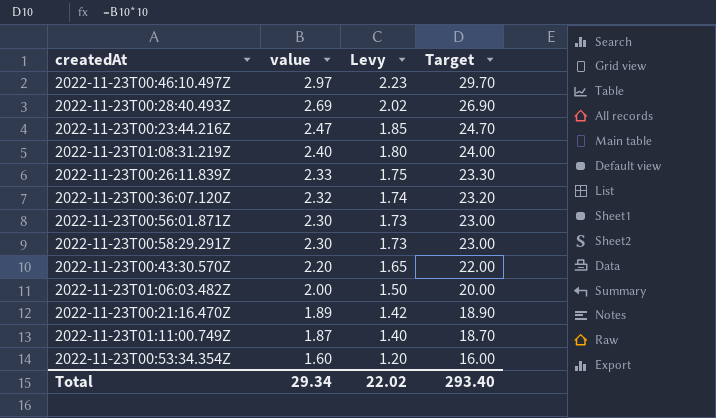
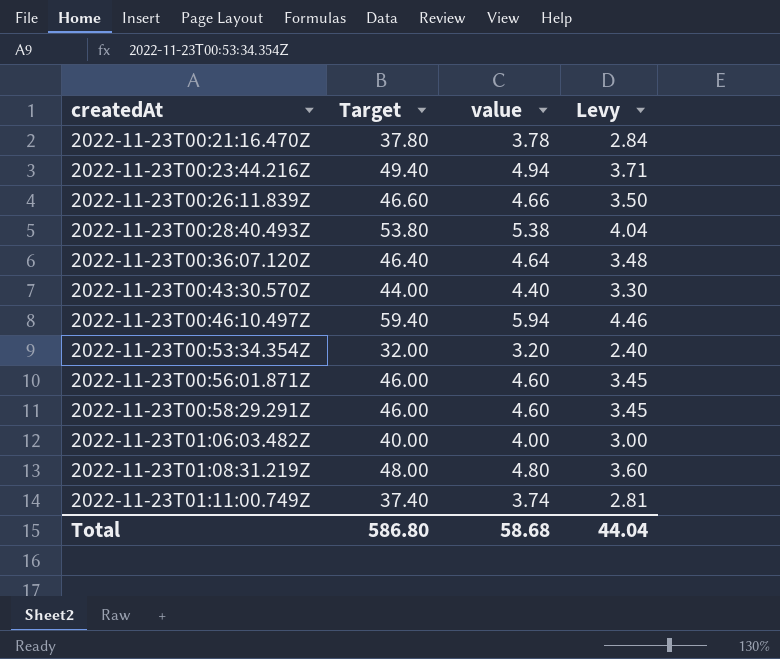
row order: value descending -> createdAt ascending
column Target | position: 4 -> 2
2022-11-23T00:21:16.470Z | Target: 18.90 -> 37.80
2022-11-23T00:21:16.470Z | value: 1.89 -> 3.78
2022-11-23T00:21:16.470Z | Levy: 1.42 -> 2.84
2022-11-23T00:23:44.216Z | Target: 24.70 -> 49.40
2022-11-23T00:23:44.216Z | value: 2.47 -> 4.94
2022-11-23T00:23:44.216Z | Levy: 1.85 -> 3.71
2022-11-23T00:26:11.839Z | Target: 23.30 -> 46.60
2022-11-23T00:26:11.839Z | value: 2.33 -> 4.66
2022-11-23T00:26:11.839Z | Levy: 1.75 -> 3.50
2022-11-23T00:28:40.493Z | Target: 26.90 -> 53.80
2022-11-23T00:28:40.493Z | value: 2.69 -> 5.38
2022-11-23T00:28:40.493Z | Levy: 2.02 -> 4.04
2022-11-23T00:36:07.120Z | Target: 23.20 -> 46.40
2022-11-23T00:36:07.120Z | value: 2.32 -> 4.64
2022-11-23T00:36:07.120Z | Levy: 1.74 -> 3.48
2022-11-23T00:43:30.570Z | Target: 22.00 -> 44.00
2022-11-23T00:43:30.570Z | value: 2.20 -> 4.40
2022-11-23T00:43:30.570Z | Levy: 1.65 -> 3.30
2022-11-23T00:46:10.497Z | Target: 29.70 -> 59.40
2022-11-23T00:46:10.497Z | value: 2.97 -> 5.94
2022-11-23T00:46:10.497Z | Levy: 2.23 -> 4.46
2022-11-23T00:53:34.354Z | Target: 16.00 -> 32.00
2022-11-23T00:53:34.354Z | value: 1.60 -> 3.20
2022-11-23T00:53:34.354Z | Levy: 1.20 -> 2.40
2022-11-23T00:56:01.871Z | Target: 23.00 -> 46.00
2022-11-23T00:56:01.871Z | value: 2.30 -> 4.60
2022-11-23T00:56:01.871Z | Levy: 1.73 -> 3.45
2022-11-23T00:58:29.291Z | Target: 23.00 -> 46.00
2022-11-23T00:58:29.291Z | value: 2.30 -> 4.60
2022-11-23T00:58:29.291Z | Levy: 1.73 -> 3.45
2022-11-23T01:06:03.482Z | Target: 20.00 -> 40.00
2022-11-23T01:06:03.482Z | value: 2.00 -> 4.00
2022-11-23T01:06:03.482Z | Levy: 1.50 -> 3.00
2022-11-23T01:08:31.219Z | Target: 24.00 -> 48.00
2022-11-23T01:08:31.219Z | value: 2.40 -> 4.80
2022-11-23T01:08:31.219Z | Levy: 1.80 -> 3.60
2022-11-23T01:11:00.749Z | Target: 18.70 -> 37.40
2022-11-23T01:11:00.749Z | value: 1.87 -> 3.74
2022-11-23T01:11:00.749Z | Levy: 1.40 -> 2.81
Total | Target: 293.40 -> 586.80
Total | value: 29.34 -> 58.68
Total | Levy: 22.02 -> 44.04

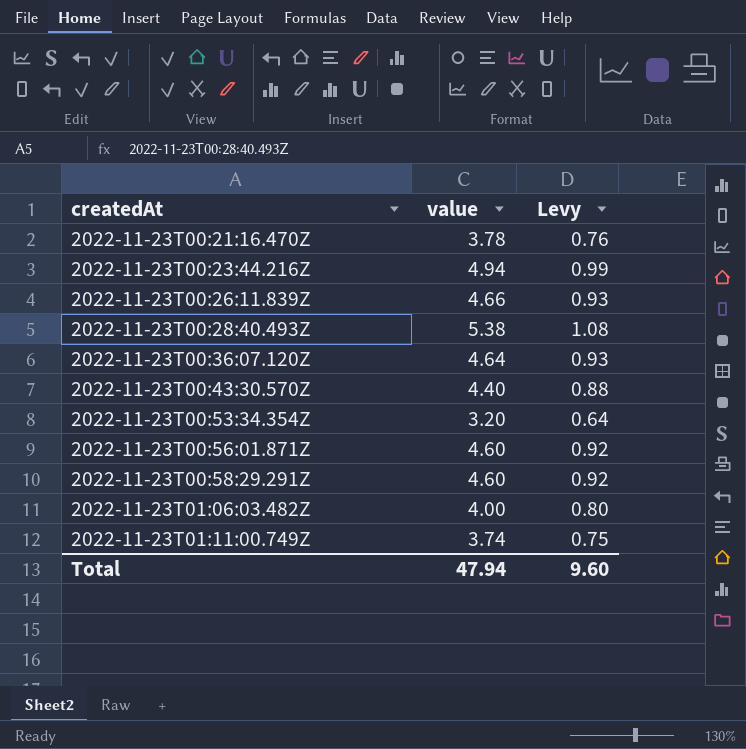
column Target | formula: [value] * 10 -> none
column Levy | formula: [value] * 0.75 -> [value] * 0.2
row 2022-11-23T00:46:10.497Z: 59.40 | 5.94 | 4.46 -> none
row 2022-11-23T01:08:31.219Z: 48.00 | 4.80 | 3.60 -> none
Total | value: 58.68 -> 47.94
Total | Levy: 44.04 -> 9.60

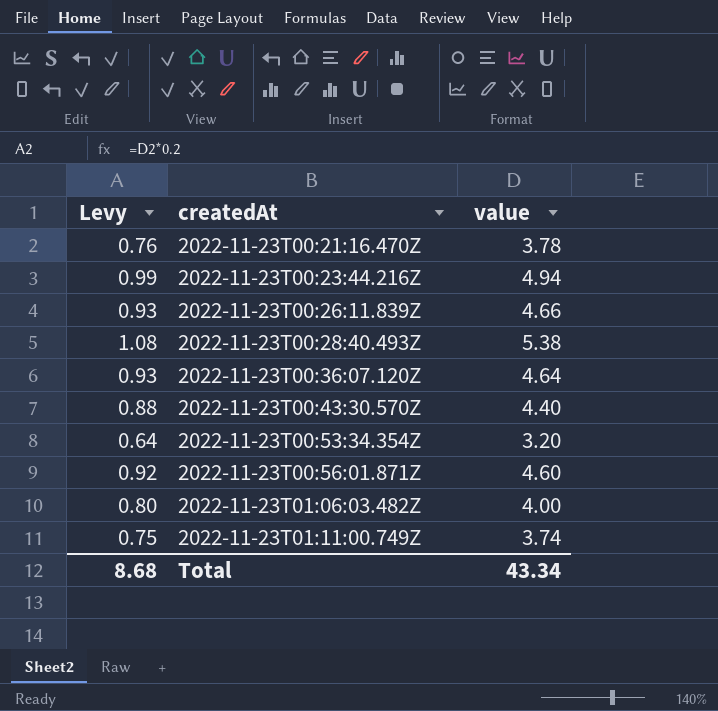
column Levy | position: 3 -> 1
row 2022-11-23T00:58:29.291Z: 4.60 | 0.92 -> none
Total | Levy: 9.60 -> 8.68
Total | value: 47.94 -> 43.34

